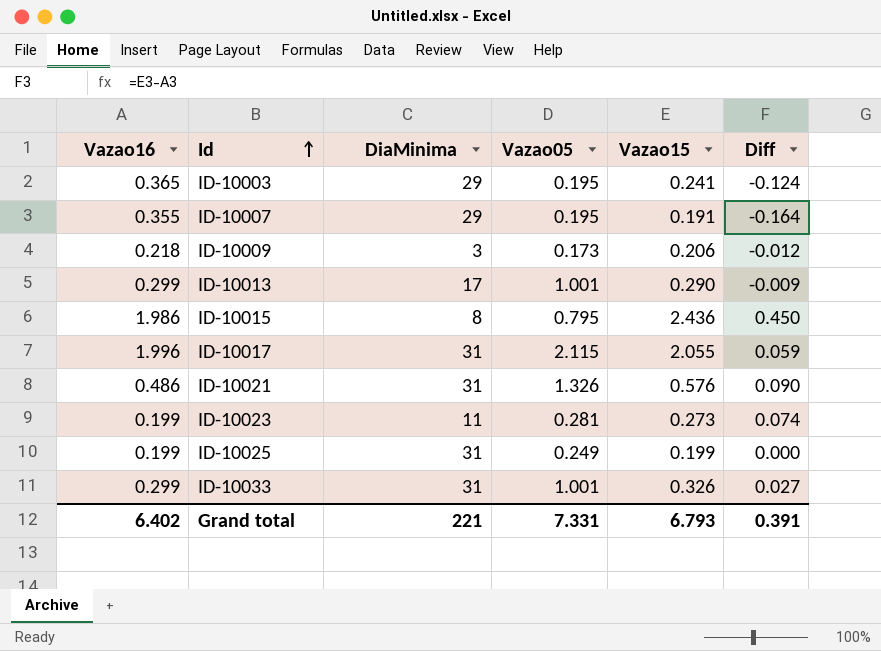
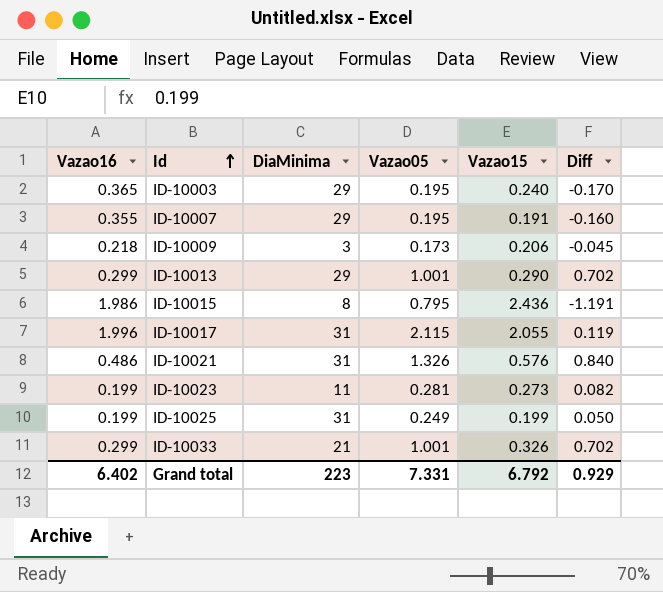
column Diff | formula: [Vazao15] - [Vazao16] -> [Vazao05] - [Vazao16]
ID-10003 | Vazao15: 0.241 -> 0.240
ID-10013 | DiaMinima: 17 -> 29
ID-10033 | DiaMinima: 31 -> 21
Grand total | DiaMinima: 221 -> 223
Grand total | Vazao15: 6.793 -> 6.792
Grand total | Diff: 0.391 -> 0.929

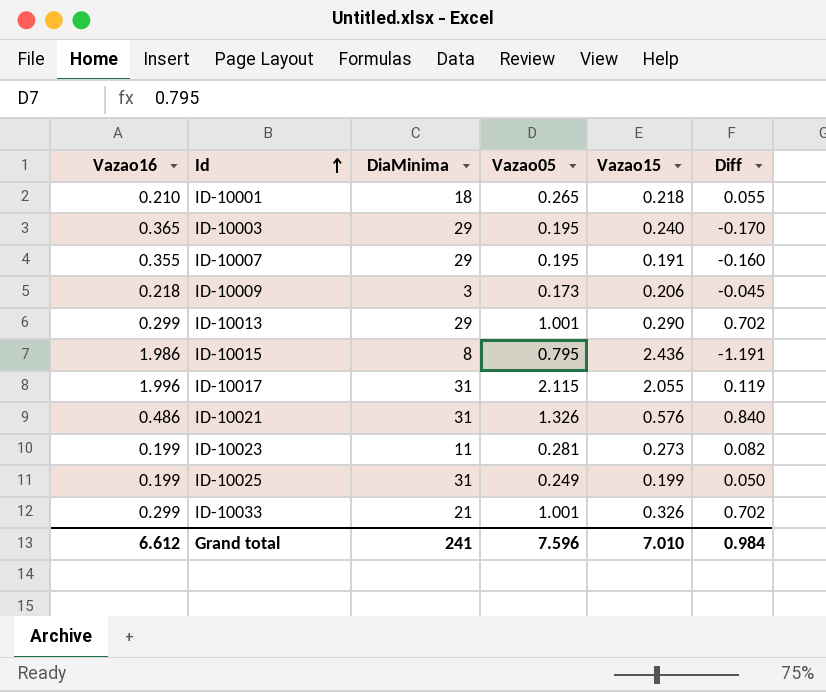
row ID-10001: none -> 0.210 | 18 | 0.265 | 0.218 | 0.055
Grand total | Vazao16: 6.402 -> 6.612
Grand total | DiaMinima: 223 -> 241
Grand total | Vazao05: 7.331 -> 7.596
Grand total | Vazao15: 6.792 -> 7.010
Grand total | Diff: 0.929 -> 0.984

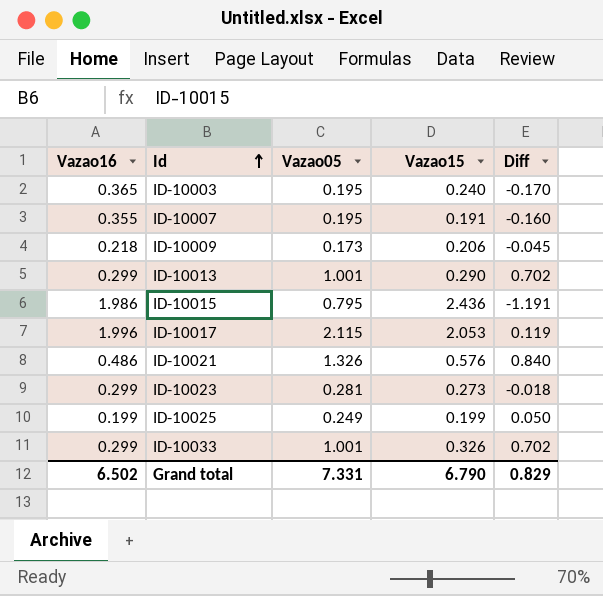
column DiaMinima | position: 3 -> none
row ID-10001: 0.210 | 18 | 0.265 | 0.218 | 0.055 -> none
ID-10017 | Vazao15: 2.055 -> 2.053
ID-10023 | Vazao16: 0.199 -> 0.299
ID-10023 | Diff: 0.082 -> -0.018
Grand total | Vazao16: 6.612 -> 6.502
Grand total | Vazao05: 7.596 -> 7.331
Grand total | Vazao15: 7.010 -> 6.790
Grand total | Diff: 0.984 -> 0.829

